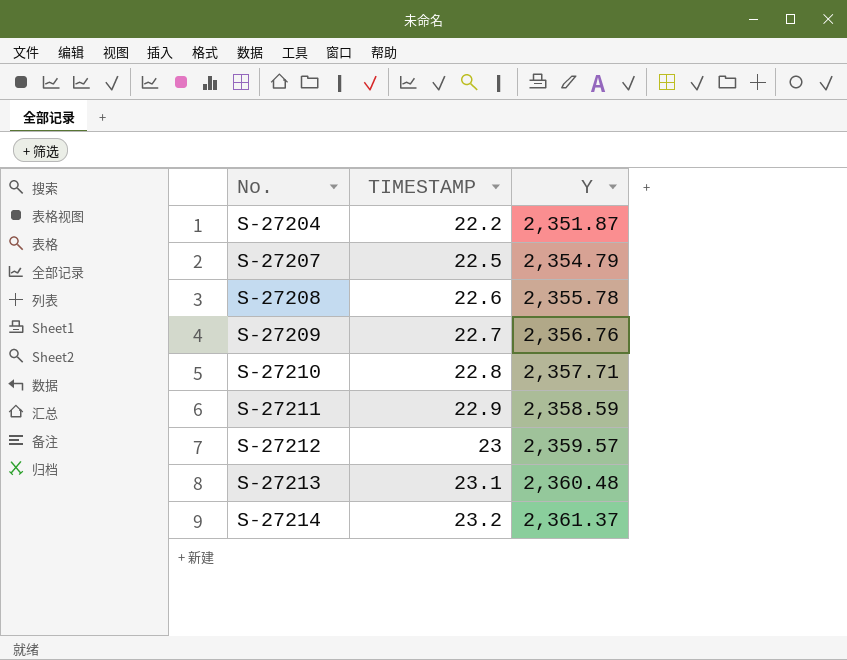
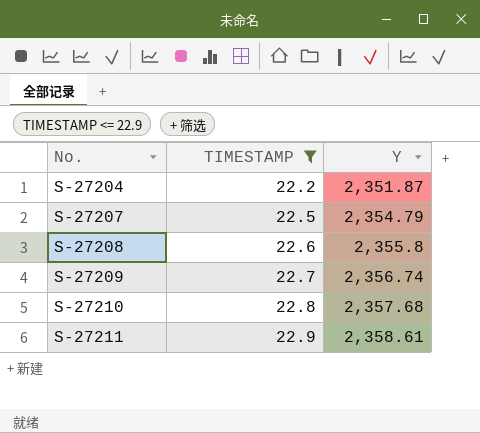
filter: none -> TIMESTAMP <= 22.9
S-27208 | Y: 2,355.78 -> 2,355.8
S-27209 | Y: 2,356.76 -> 2,356.74
S-27210 | Y: 2,357.71 -> 2,357.68
S-27211 | Y: 2,358.59 -> 2,358.61

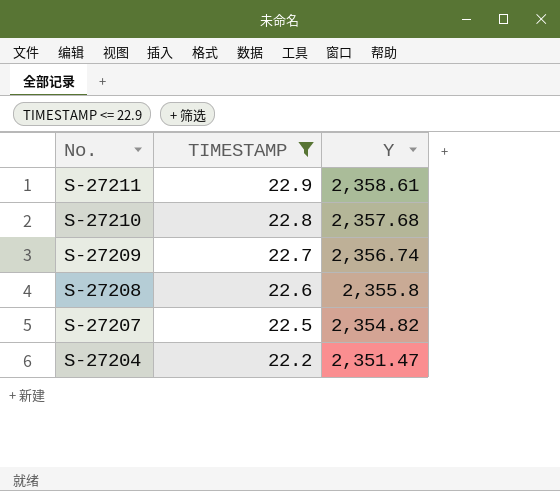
row order: No. ascending -> No. descending
S-27207 | Y: 2,354.79 -> 2,354.82
S-27204 | Y: 2,351.87 -> 2,351.47

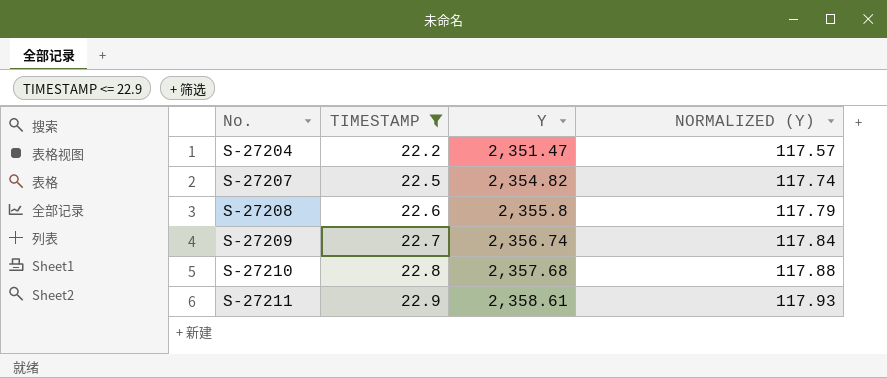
row order: No. descending -> No. ascending
column NORMALIZED (Y) | formula: none -> [Y] * 0.05

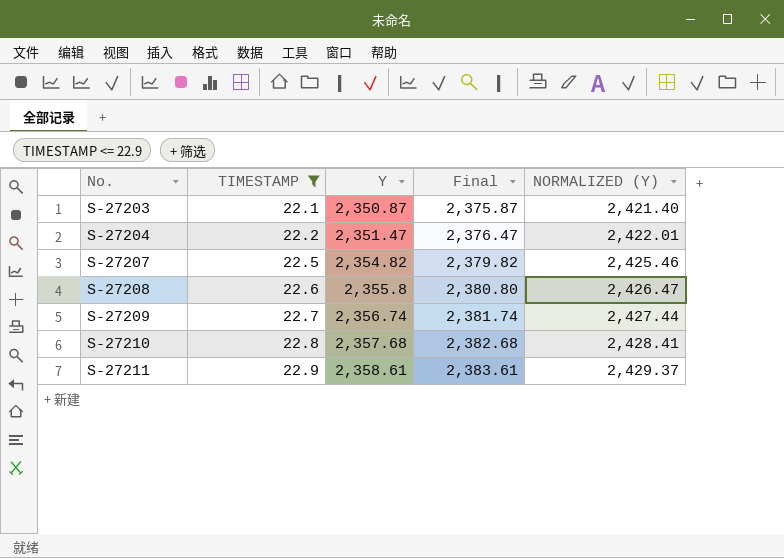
column Final | formula: none -> [Y] + 25
column NORMALIZED (Y) | formula: [Y] * 0.05 -> [Y] * 1.03
row S-27203: none -> 22.1 | 2,350.87 | 2,375.87 | 2,421.40

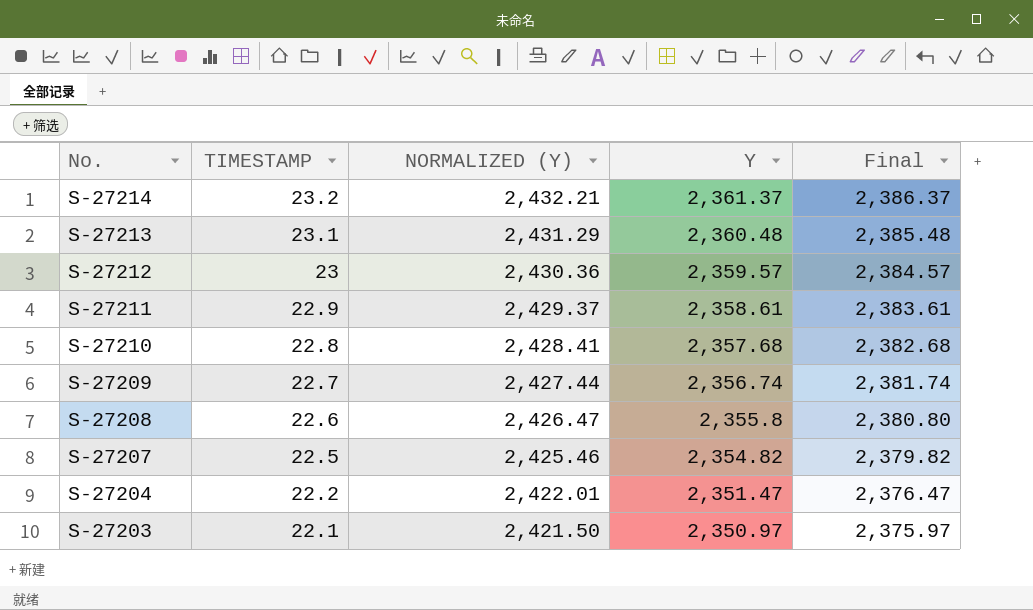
filter: TIMESTAMP <= 22.9 -> none
row order: No. ascending -> No. descending
column NORMALIZED (Y) | position: 5 -> 3
S-27203 | NORMALIZED (Y): 2,421.40 -> 2,421.50
S-27203 | Y: 2,350.87 -> 2,350.97
S-27203 | Final: 2,375.87 -> 2,375.97

